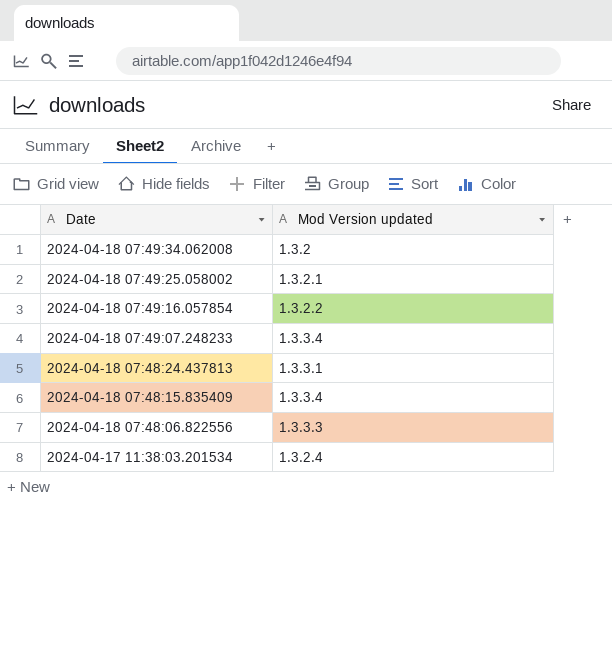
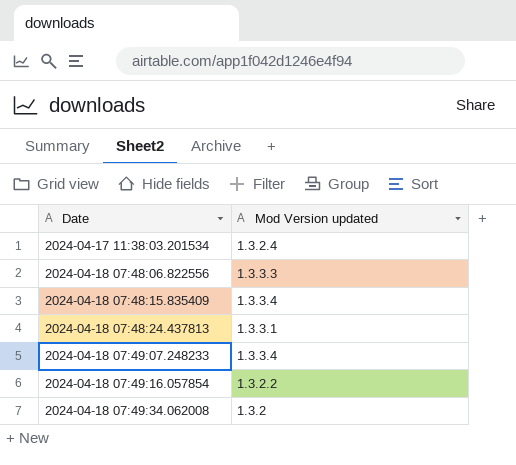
row order: Date descending -> Date ascending
row 2024-04-18 07:49:25.058002: 1.3.2.1 -> none

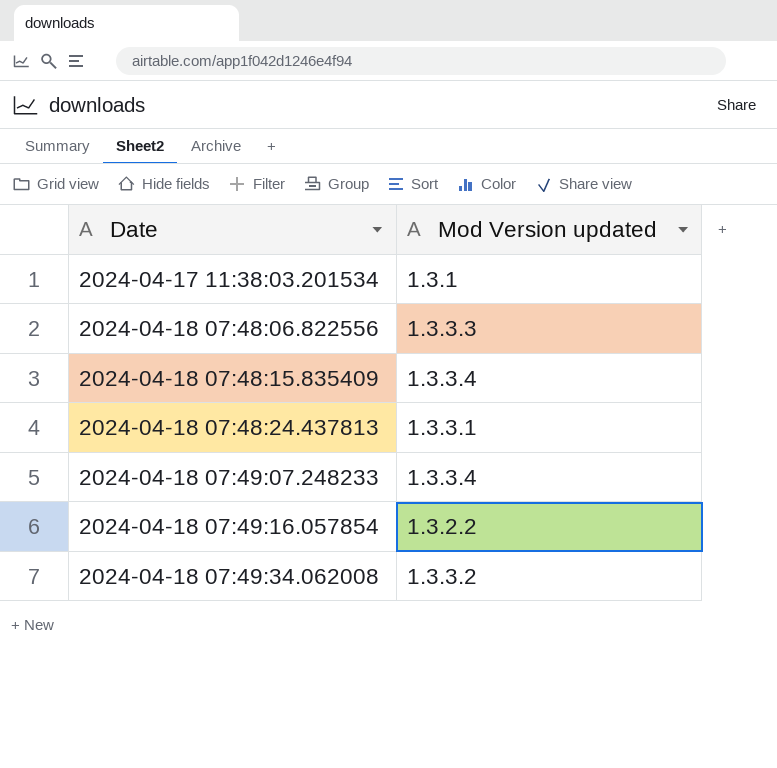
2024-04-17 11:38:03.201534 | Mod Version updated: 1.3.2.4 -> 1.3.1
2024-04-18 07:49:34.062008 | Mod Version updated: 1.3.2 -> 1.3.3.2

